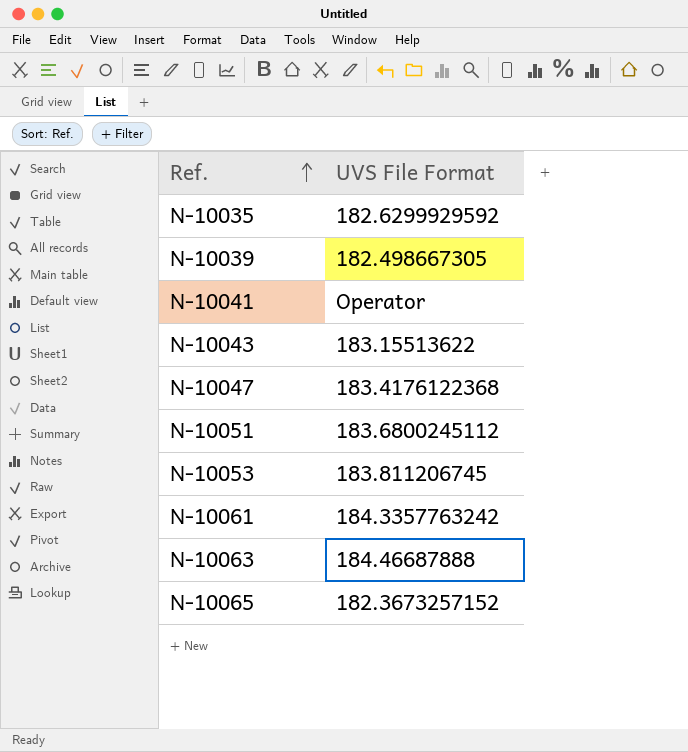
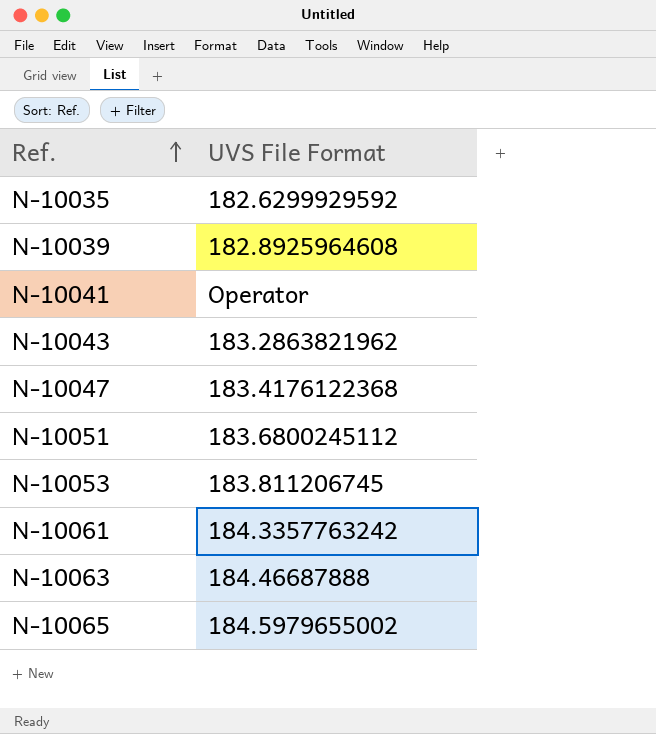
N-10039 | UVS File Format: 182.498667305 -> 182.8925964608
N-10043 | UVS File Format: 183.15513622 -> 183.2863821962
N-10065 | UVS File Format: 182.3673257152 -> 184.5979655002

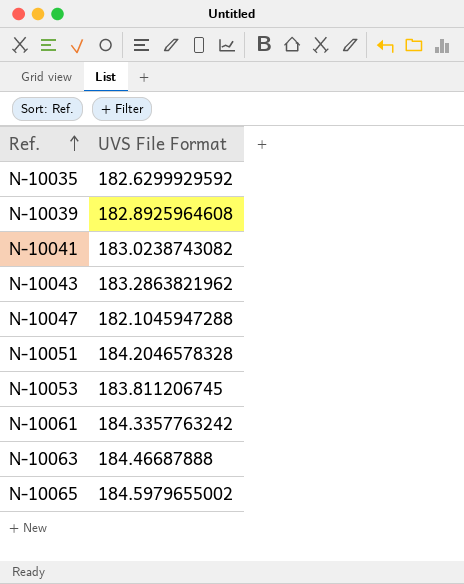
N-10041 | UVS File Format: Operator -> 183.0238743082
N-10047 | UVS File Format: 183.4176122368 -> 182.1045947288
N-10051 | UVS File Format: 183.6800245112 -> 184.2046578328

